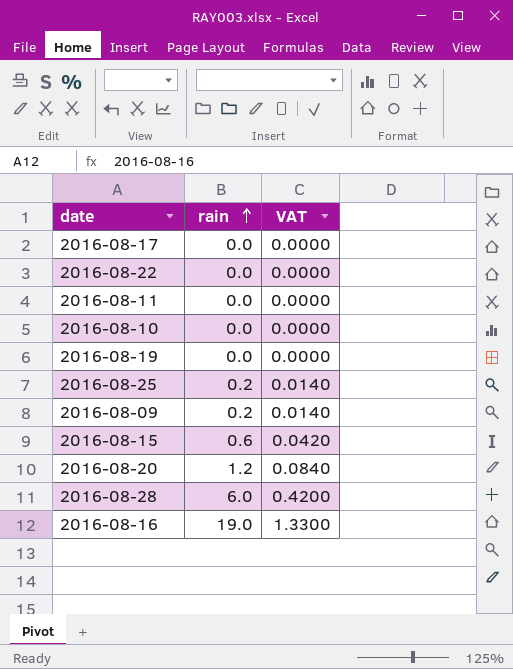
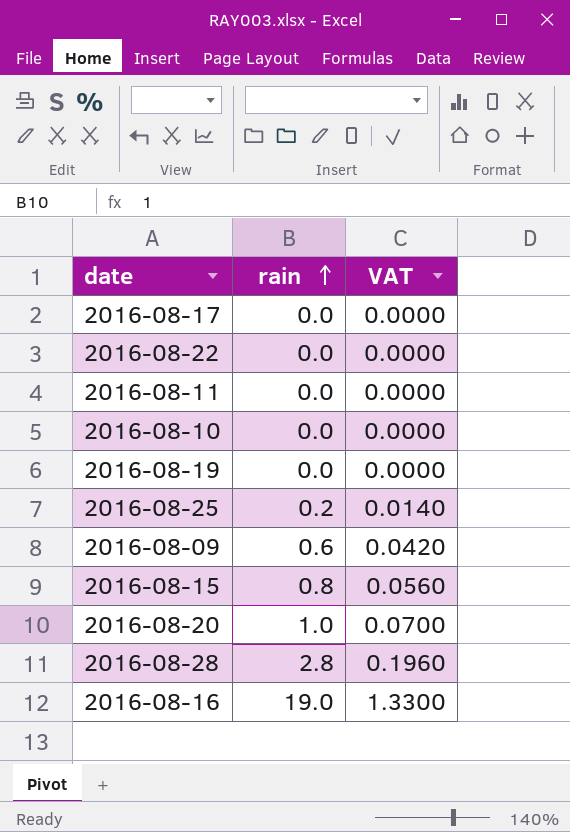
2016-08-09 | rain: 0.2 -> 0.6
2016-08-09 | VAT: 0.0140 -> 0.0420
2016-08-15 | rain: 0.6 -> 0.8
2016-08-15 | VAT: 0.0420 -> 0.0560
2016-08-20 | rain: 1.2 -> 1.0
2016-08-20 | VAT: 0.0840 -> 0.0700
2016-08-28 | rain: 6.0 -> 2.8
2016-08-28 | VAT: 0.4200 -> 0.1960

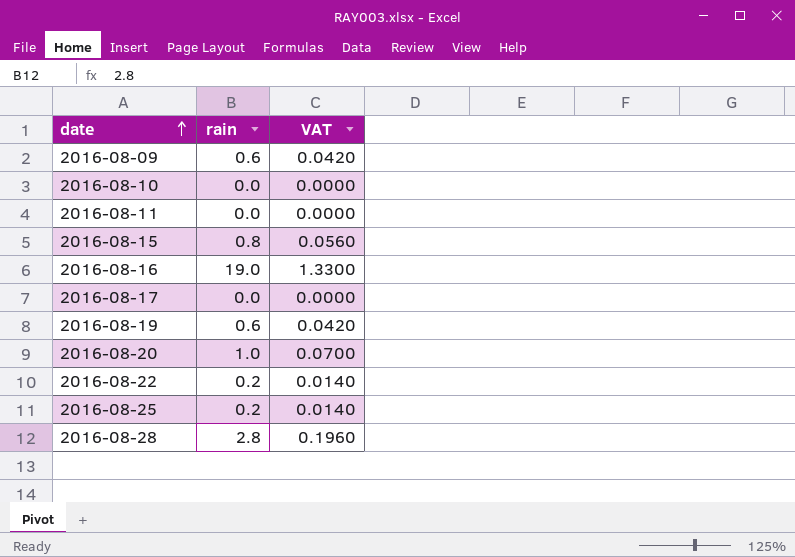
row order: rain ascending -> date ascending
2016-08-19 | rain: 0.0 -> 0.6
2016-08-19 | VAT: 0.0000 -> 0.0420
2016-08-22 | rain: 0.0 -> 0.2
2016-08-22 | VAT: 0.0000 -> 0.0140

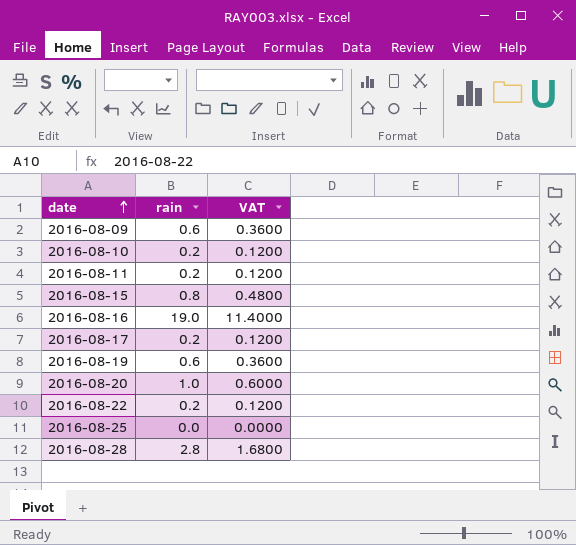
column VAT | formula: [rain] * 0.07 -> [rain] * 0.6
2016-08-10 | rain: 0.0 -> 0.2
2016-08-11 | rain: 0.0 -> 0.2
2016-08-17 | rain: 0.0 -> 0.2
2016-08-25 | rain: 0.2 -> 0.0

